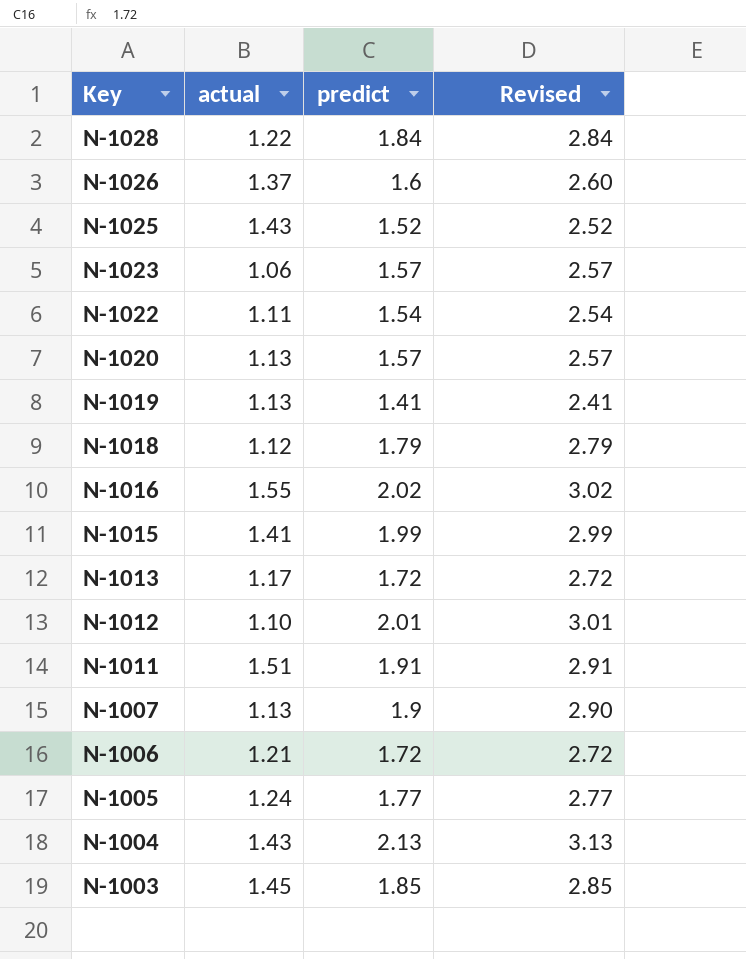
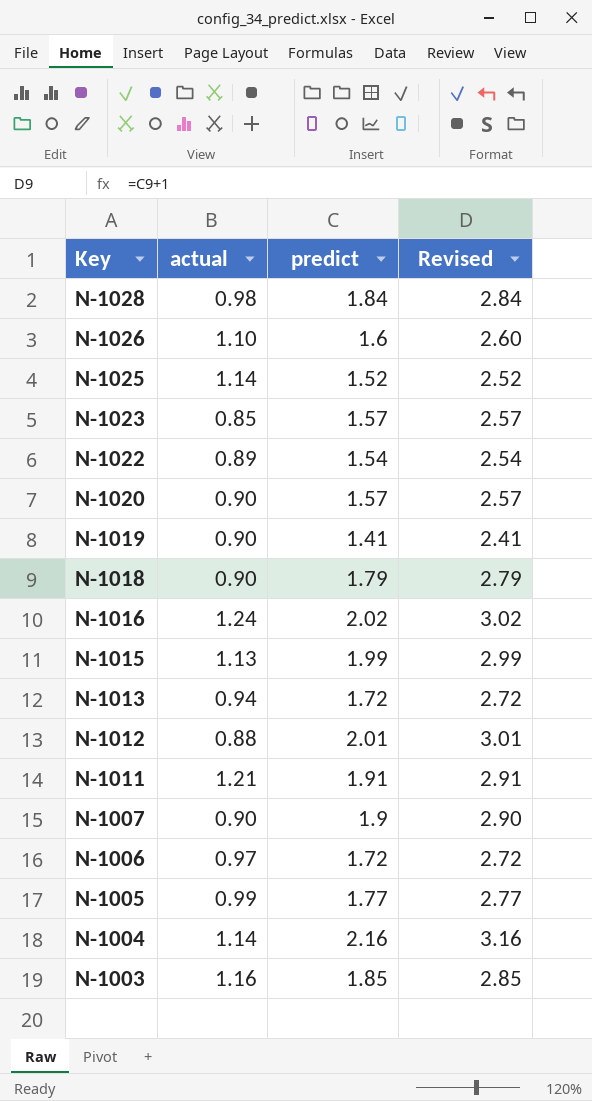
N-1028 | actual: 1.22 -> 0.98
N-1026 | actual: 1.37 -> 1.10
N-1025 | actual: 1.43 -> 1.14
N-1023 | actual: 1.06 -> 0.85
N-1022 | actual: 1.11 -> 0.89
N-1020 | actual: 1.13 -> 0.90
N-1019 | actual: 1.13 -> 0.90
N-1018 | actual: 1.12 -> 0.90
N-1016 | actual: 1.55 -> 1.24
N-1015 | actual: 1.41 -> 1.13
N-1013 | actual: 1.17 -> 0.94
N-1012 | actual: 1.10 -> 0.88
N-1011 | actual: 1.51 -> 1.21
N-1007 | actual: 1.13 -> 0.90
N-1006 | actual: 1.21 -> 0.97
N-1005 | actual: 1.24 -> 0.99
N-1004 | actual: 1.43 -> 1.14
N-1004 | predict: 2.13 -> 2.16
N-1004 | Revised: 3.13 -> 3.16
N-1003 | actual: 1.45 -> 1.16

